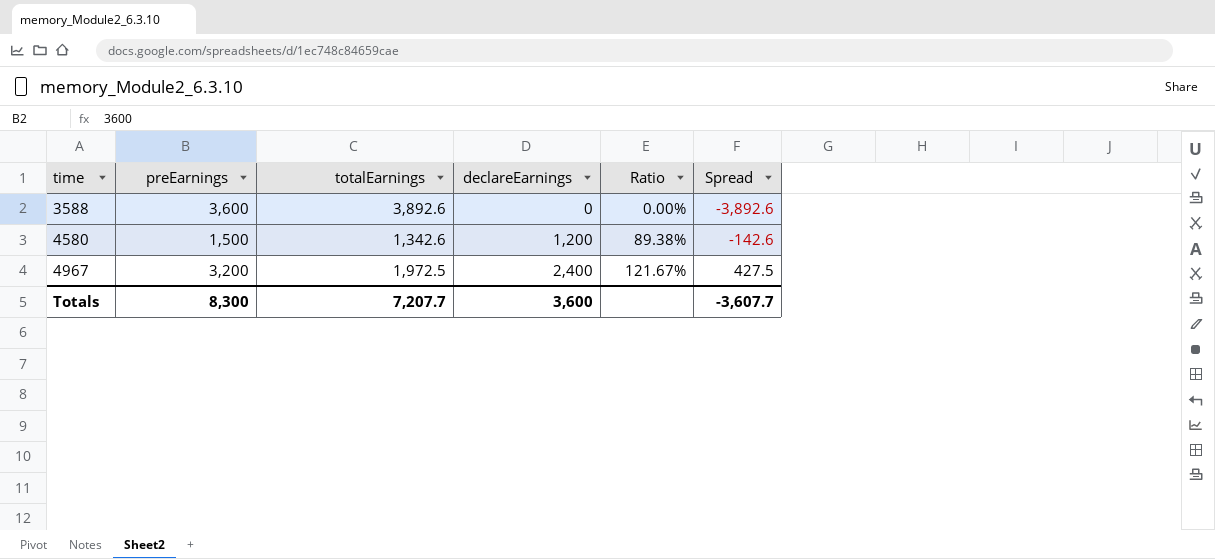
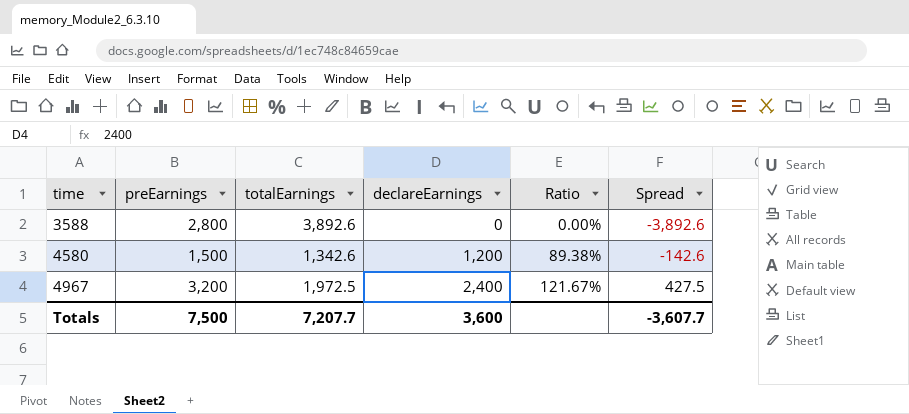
3588 | preEarnings: 3,600 -> 2,800
Totals | preEarnings: 8,300 -> 7,500

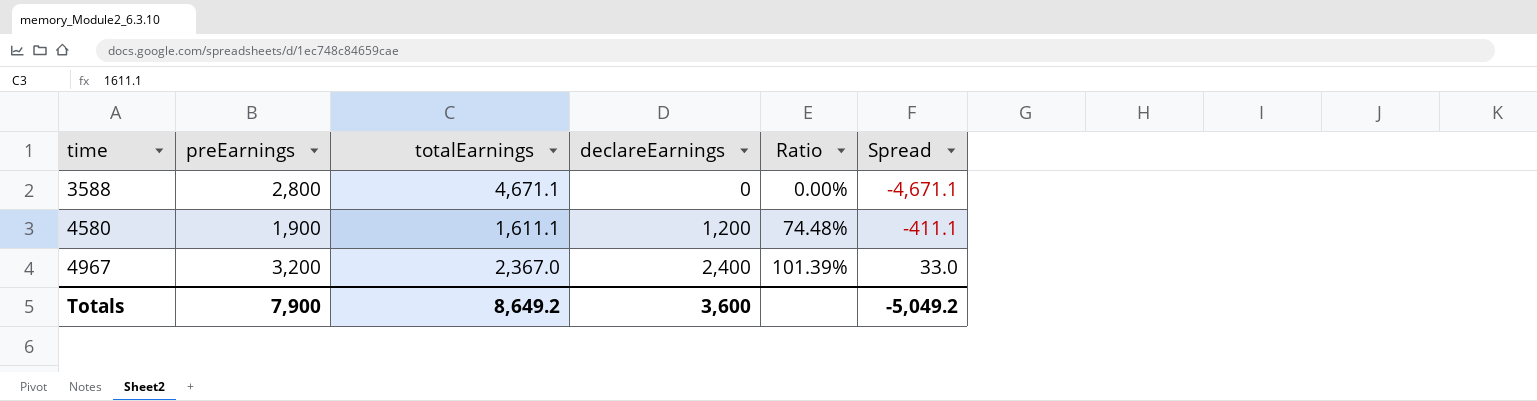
3588 | totalEarnings: 3,892.6 -> 4,671.1
3588 | Spread: -3,892.6 -> -4,671.1
4580 | preEarnings: 1,500 -> 1,900
4580 | totalEarnings: 1,342.6 -> 1,611.1
4580 | Ratio: 89.38% -> 74.48%
4580 | Spread: -142.6 -> -411.1
4967 | totalEarnings: 1,972.5 -> 2,367.0
4967 | Ratio: 121.67% -> 101.39%
4967 | Spread: 427.5 -> 33.0
Totals | preEarnings: 7,500 -> 7,900
Totals | totalEarnings: 7,207.7 -> 8,649.2
Totals | Spread: -3,607.7 -> -5,049.2

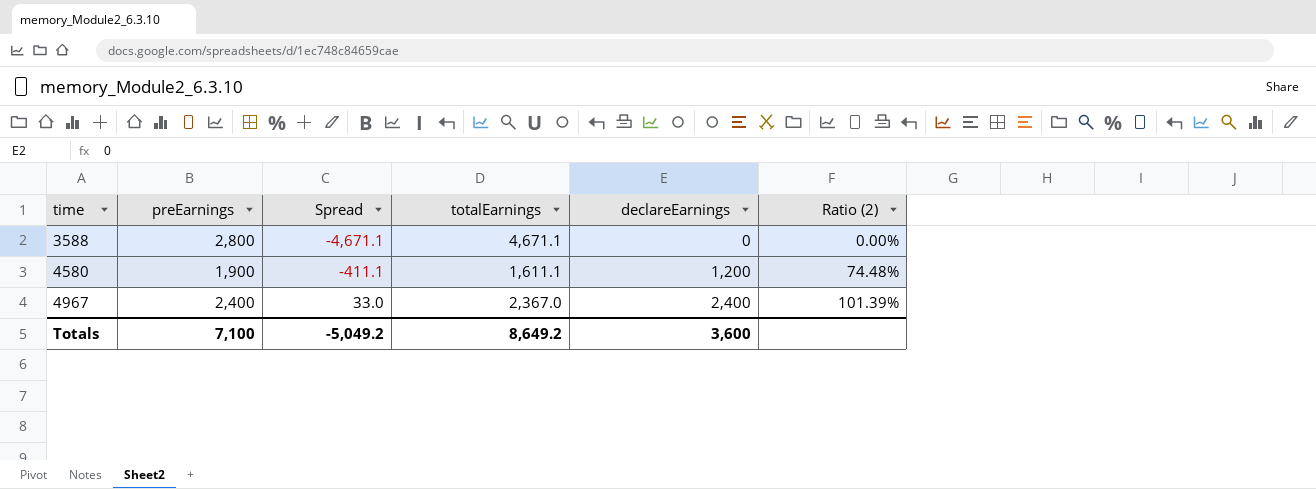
column Spread | position: 6 -> 3
column name: Ratio -> Ratio (2)
4967 | preEarnings: 3,200 -> 2,400
Totals | preEarnings: 7,900 -> 7,100

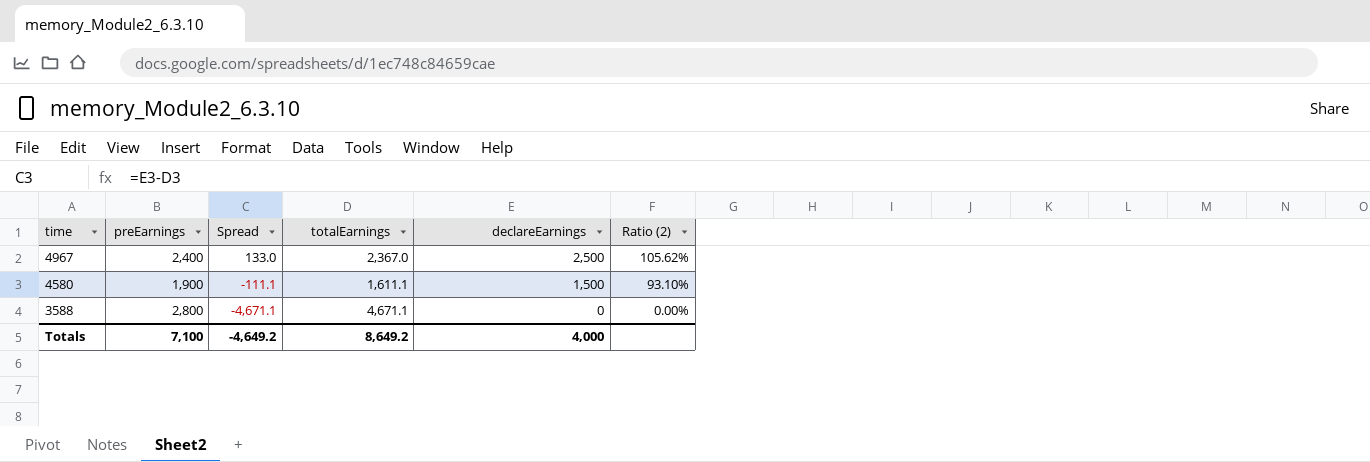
row order: time ascending -> time descending
4967 | Spread: 33.0 -> 133.0
4967 | declareEarnings: 2,400 -> 2,500
4967 | Ratio (2): 101.39% -> 105.62%
4580 | Spread: -411.1 -> -111.1
4580 | declareEarnings: 1,200 -> 1,500
4580 | Ratio (2): 74.48% -> 93.10%
Totals | Spread: -5,049.2 -> -4,649.2
Totals | declareEarnings: 3,600 -> 4,000

